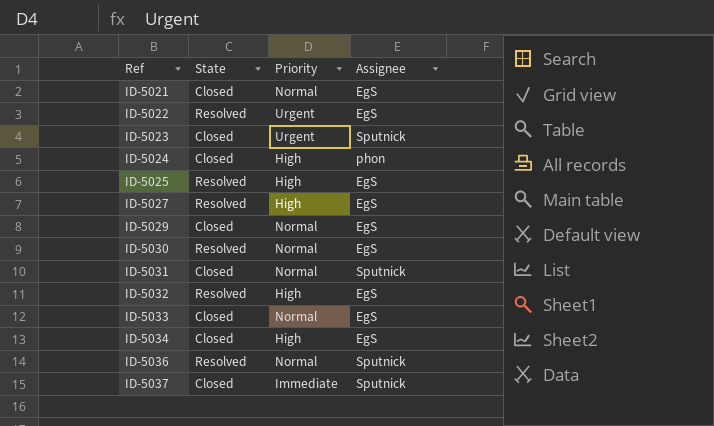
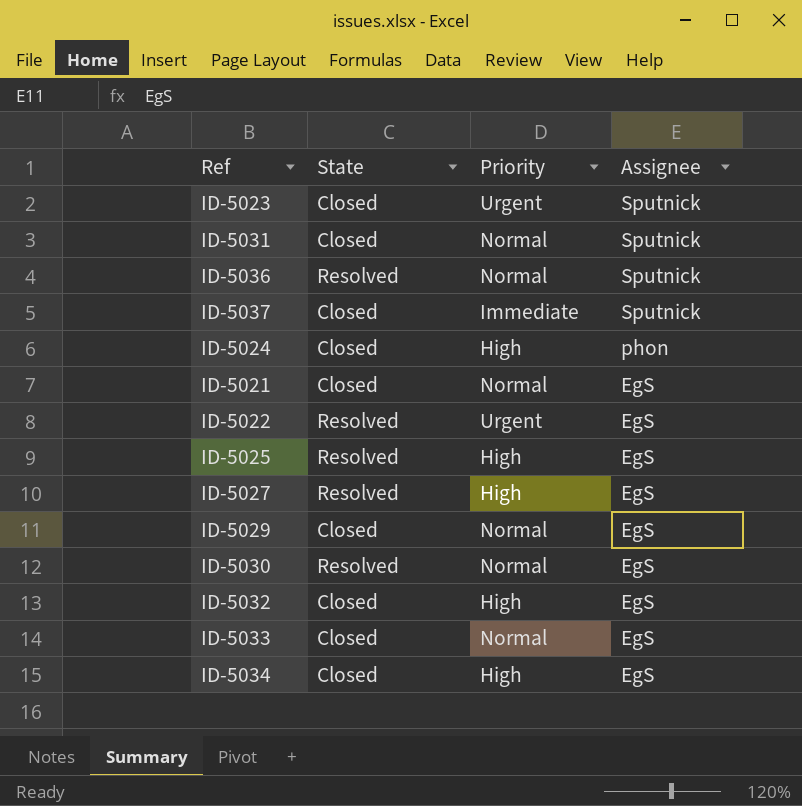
row order: Ref ascending -> Assignee descending
ID-5032 | State: Resolved -> Closed

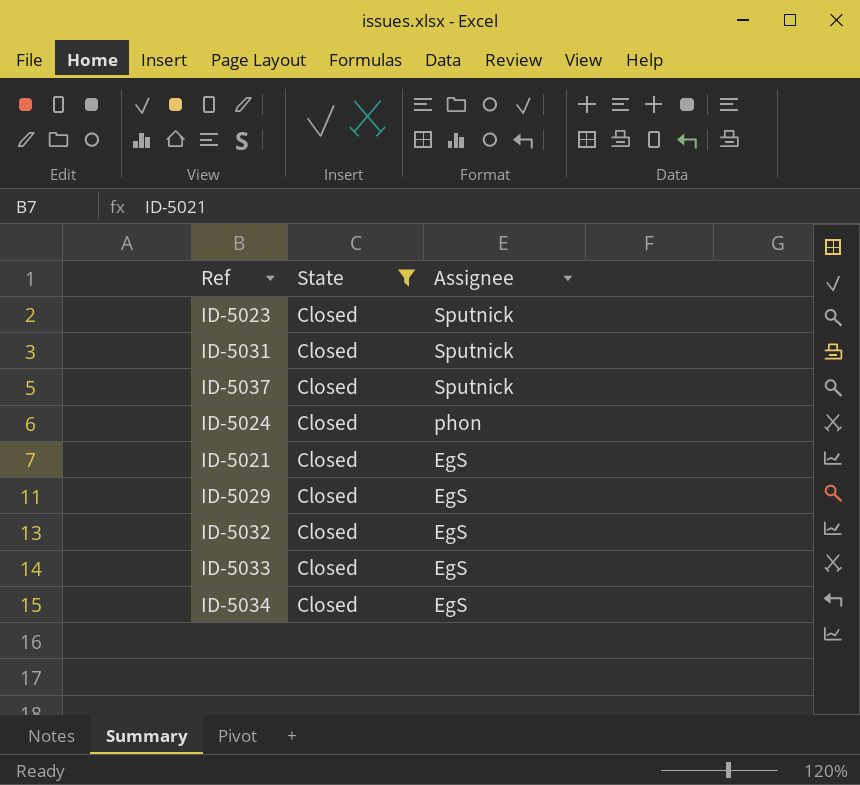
filter: none -> State = Closed
column Priority | position: 3 -> none

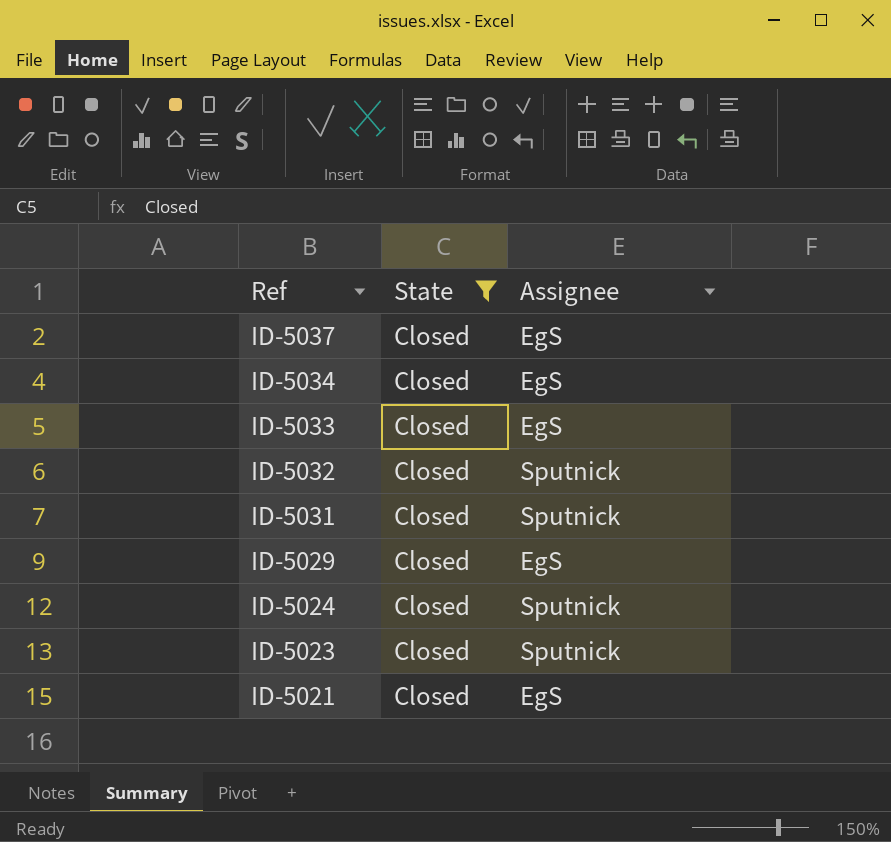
row order: Assignee descending -> Ref descending
ID-5037 | Assignee: Sputnick -> EgS
ID-5032 | Assignee: EgS -> Sputnick
ID-5024 | Assignee: phon -> Sputnick

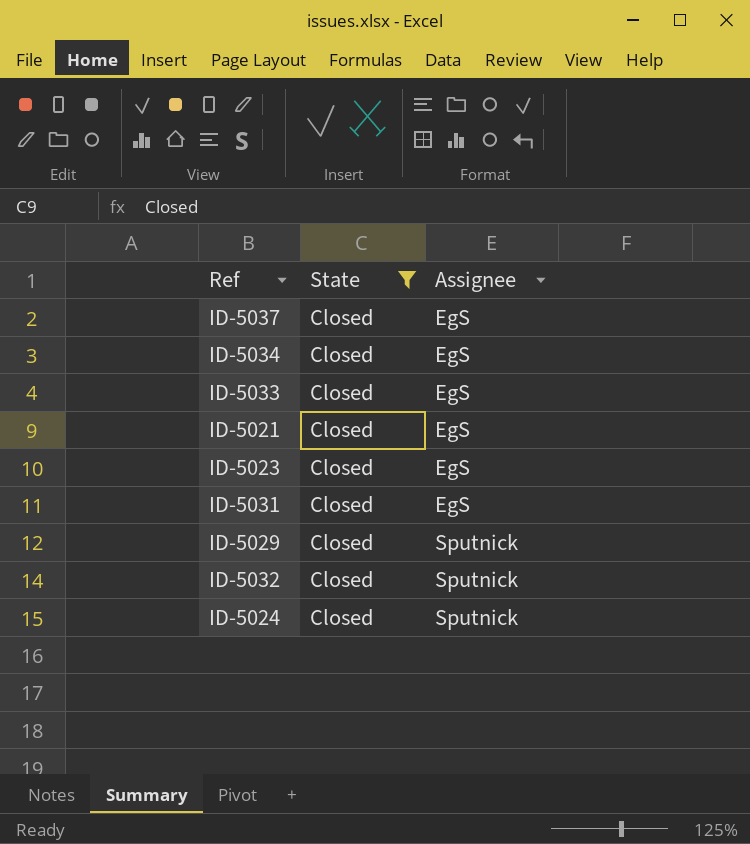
row order: Ref descending -> Assignee ascending
ID-5023 | Assignee: Sputnick -> EgS
ID-5031 | Assignee: Sputnick -> EgS
ID-5029 | Assignee: EgS -> Sputnick

